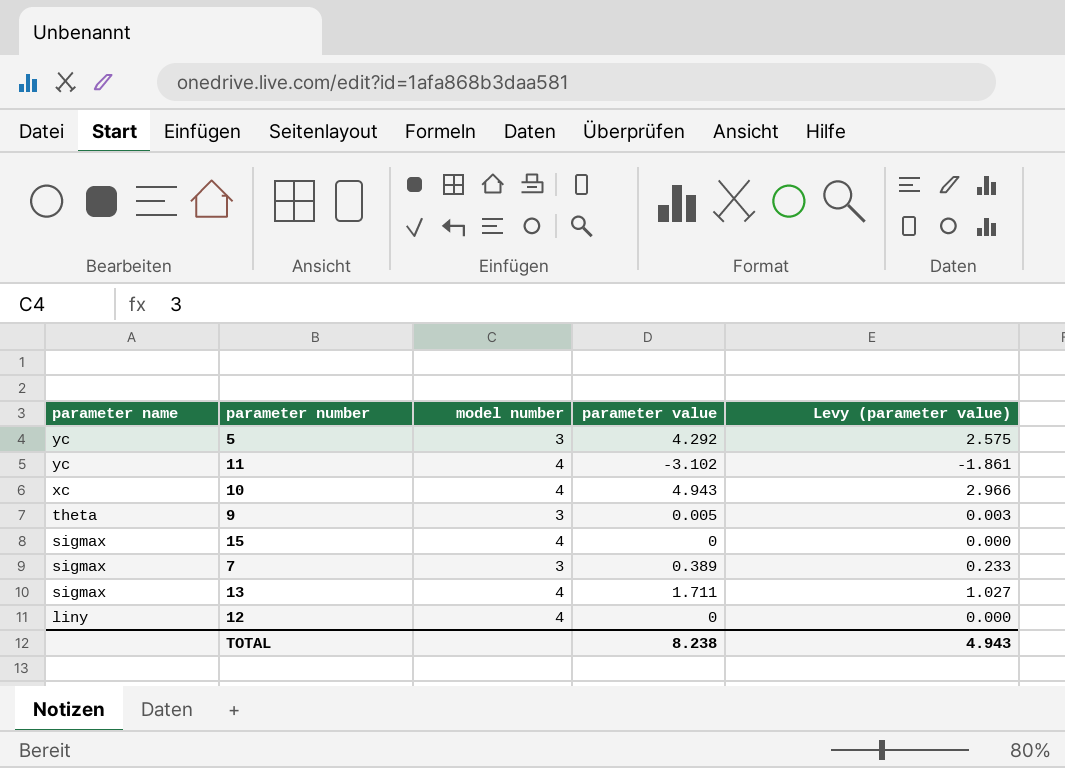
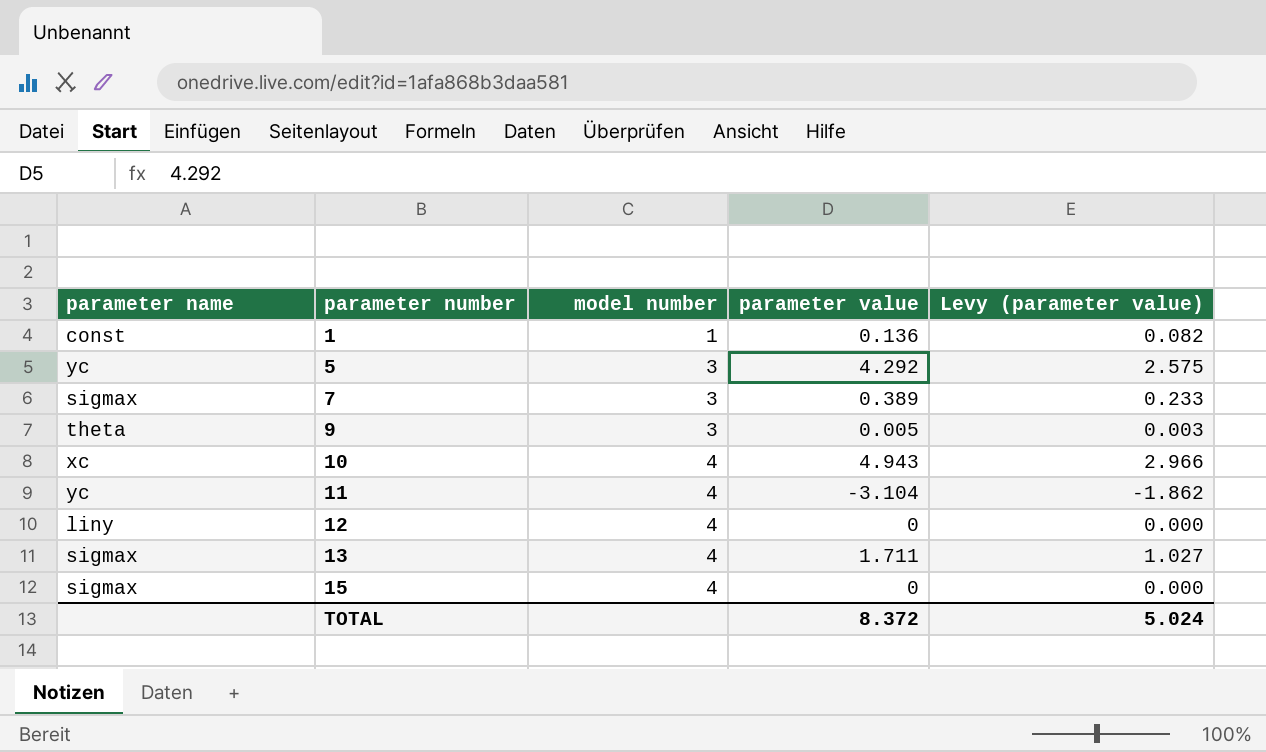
row order: parameter name descending -> parameter number ascending
row 1: none -> const | 1 | 0.136 | 0.082
11 | parameter value: -3.102 -> -3.104
11 | Levy (parameter value): -1.861 -> -1.862
TOTAL | parameter value: 8.238 -> 8.372
TOTAL | Levy (parameter value): 4.943 -> 5.024

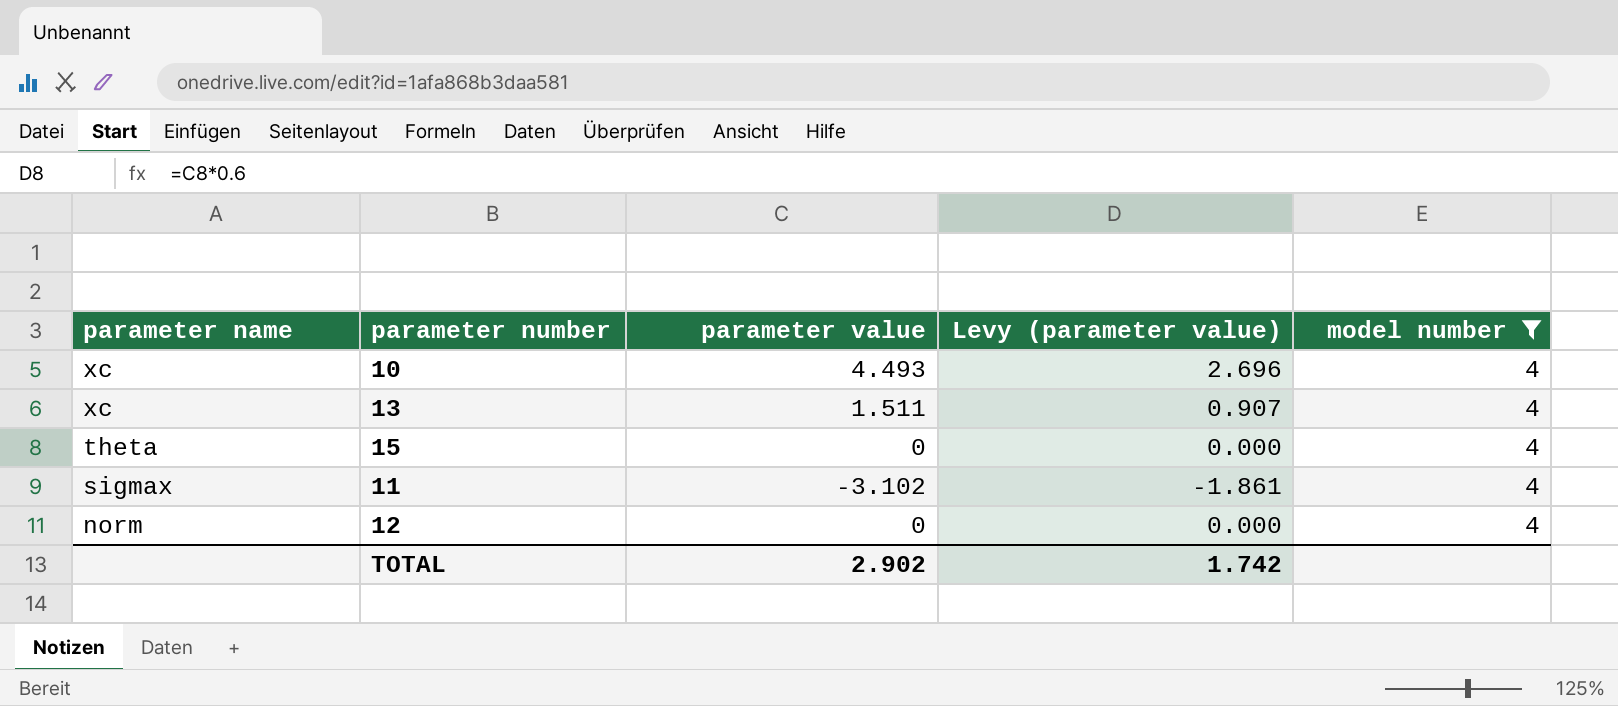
filter: none -> model number = 4
row order: parameter number ascending -> parameter name descending
column model number | position: 3 -> 5
10 | parameter value: 4.943 -> 4.493
10 | Levy (parameter value): 2.966 -> 2.696
13 | parameter name: sigmax -> xc
13 | parameter value: 1.711 -> 1.511
13 | Levy (parameter value): 1.027 -> 0.907
15 | parameter name: sigmax -> theta
11 | parameter name: yc -> sigmax
11 | parameter value: -3.104 -> -3.102
11 | Levy (parameter value): -1.862 -> -1.861
12 | parameter name: liny -> norm
TOTAL | parameter value: 8.372 -> 2.902
TOTAL | Levy (parameter value): 5.024 -> 1.742

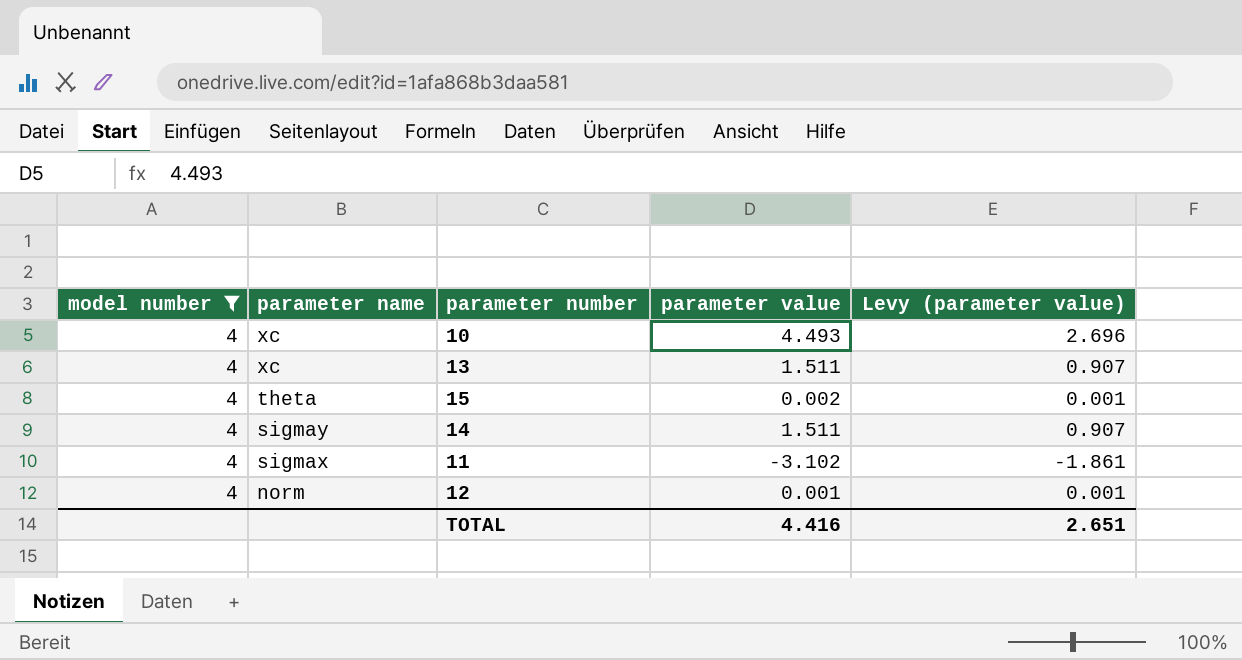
column model number | position: 5 -> 1
15 | parameter value: 0 -> 0.002
15 | Levy (parameter value): 0.000 -> 0.001
row 14: none -> 4 | sigmay | 1.511 | 0.907
12 | parameter value: 0 -> 0.001
12 | Levy (parameter value): 0.000 -> 0.001
TOTAL | parameter value: 2.902 -> 4.416
TOTAL | Levy (parameter value): 1.742 -> 2.651

